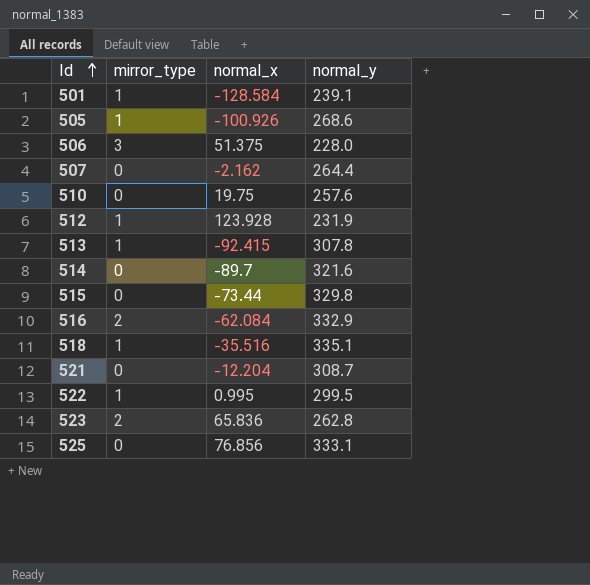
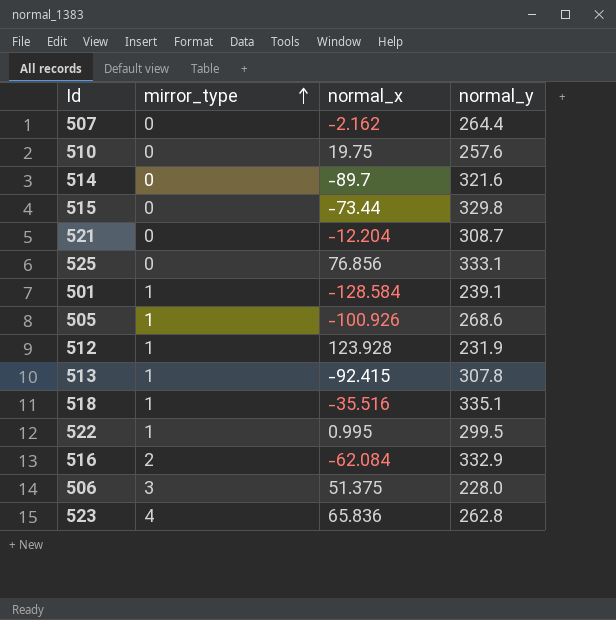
row order: Id ascending -> mirror_type ascending
523 | mirror_type: 2 -> 4

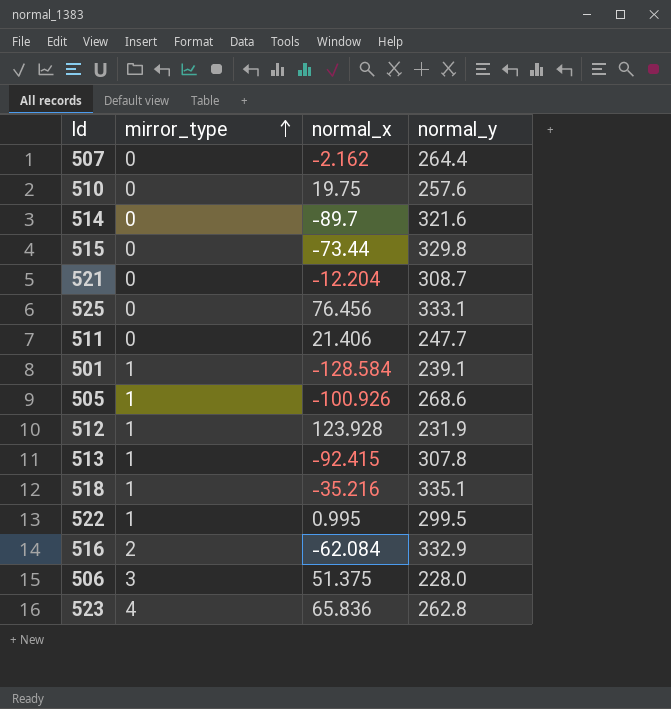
525 | normal_x: 76.856 -> 76.456
row 511: none -> 0 | 21.406 | 247.7
518 | normal_x: -35.516 -> -35.216

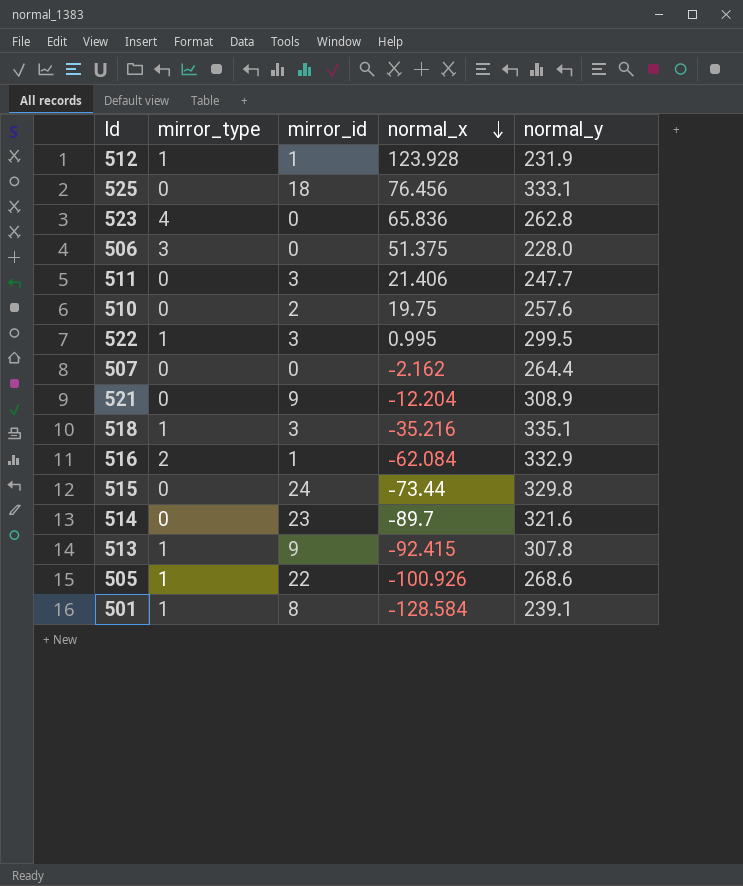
row order: mirror_type ascending -> normal_x descending
column mirror_id | position: none -> 3
521 | normal_y: 308.7 -> 308.9

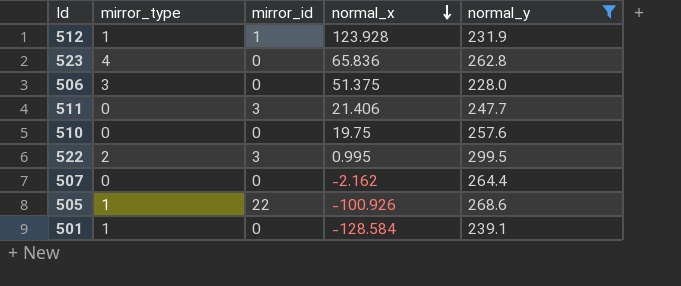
filter: none -> normal_y <= 299.5
510 | mirror_id: 2 -> 0
522 | mirror_type: 1 -> 2
501 | mirror_id: 8 -> 0

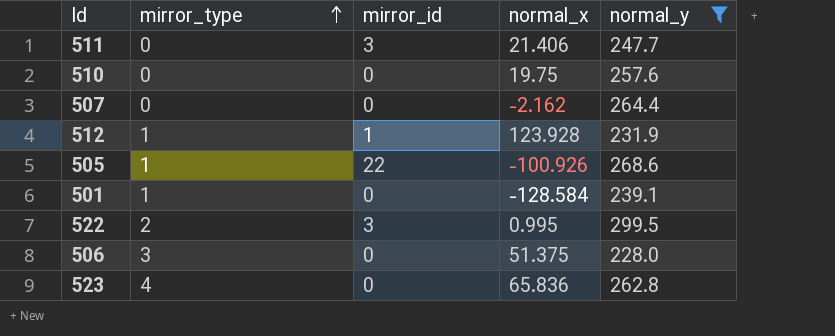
row order: normal_x descending -> mirror_type ascending

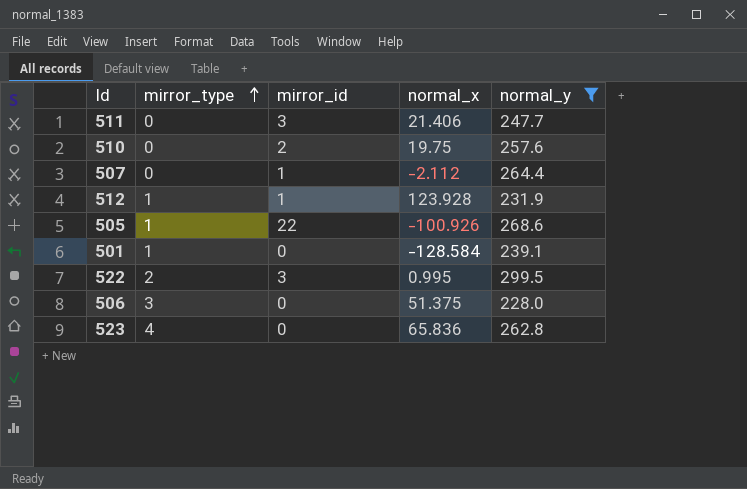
510 | mirror_id: 0 -> 2
507 | mirror_id: 0 -> 1
507 | normal_x: -2.162 -> -2.112

